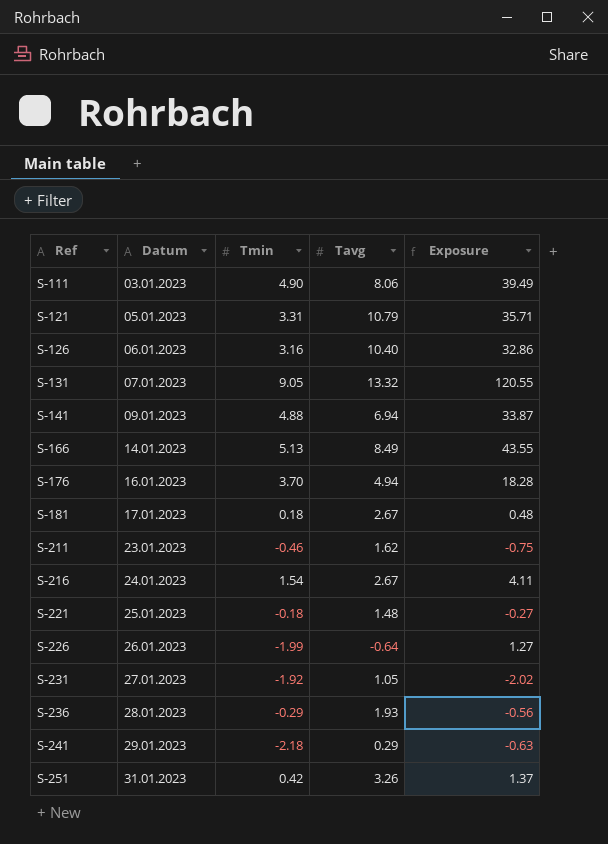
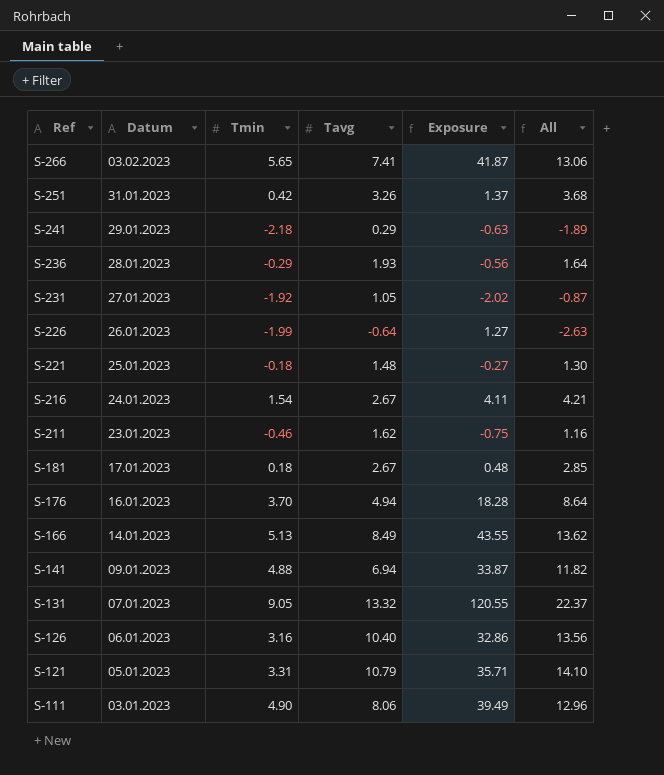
row order: Ref ascending -> Ref descending
column All | formula: none -> [Tmin] + [Tavg]
row S-266: none -> 03.02.2023 | 5.65 | 7.41 | 41.87 | 13.06

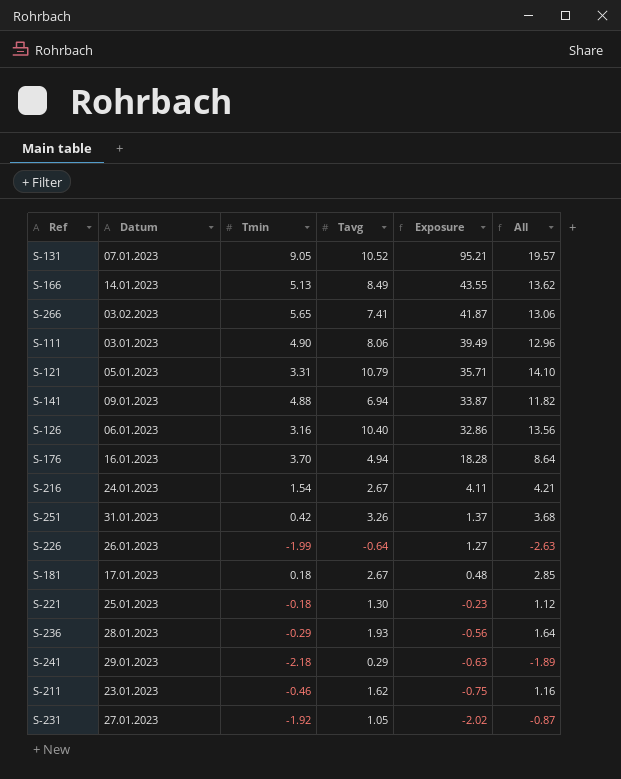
row order: Ref descending -> Exposure descending
S-131 | Tavg: 13.32 -> 10.52
S-131 | Exposure: 120.55 -> 95.21
S-131 | All: 22.37 -> 19.57
S-221 | Tavg: 1.48 -> 1.30
S-221 | Exposure: -0.27 -> -0.23
S-221 | All: 1.30 -> 1.12

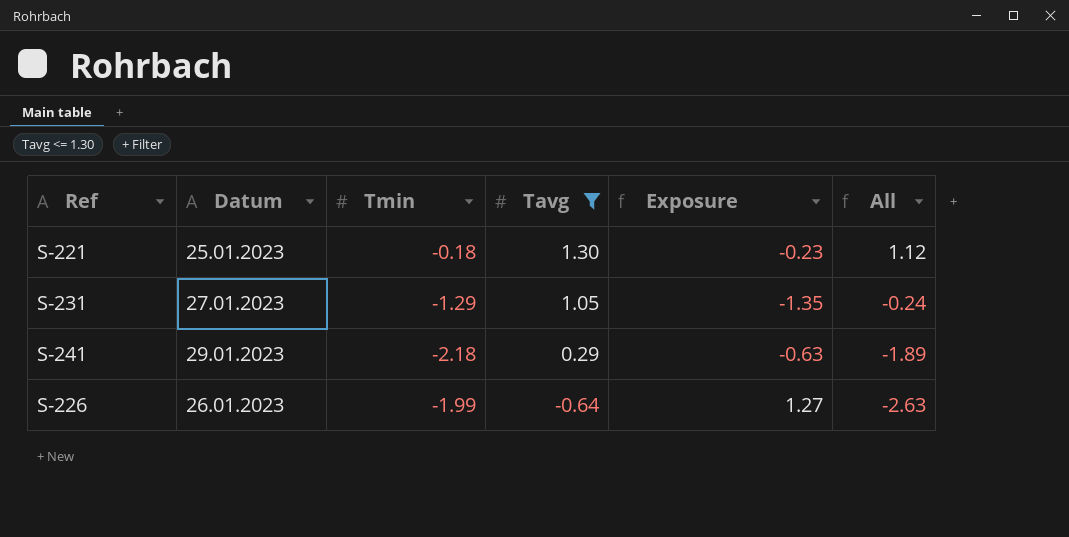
filter: none -> Tavg <= 1.30
row order: Exposure descending -> Tavg descending
S-231 | Tmin: -1.92 -> -1.29
S-231 | Exposure: -2.02 -> -1.35
S-231 | All: -0.87 -> -0.24

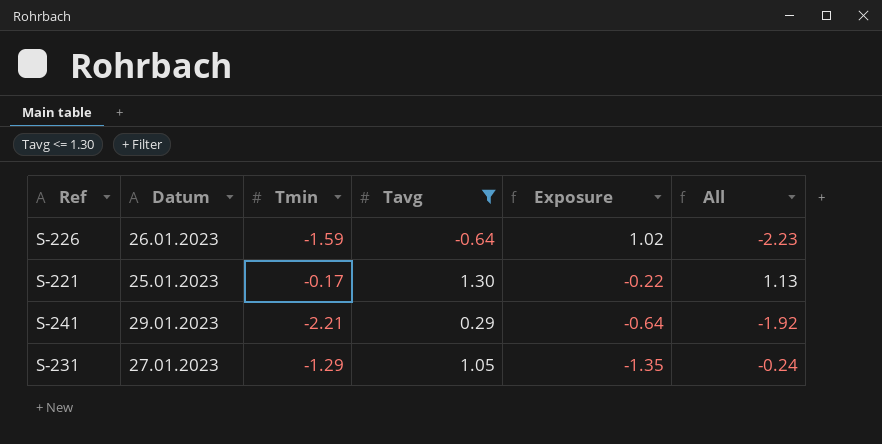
row order: Tavg descending -> Exposure descending
S-226 | Tmin: -1.99 -> -1.59
S-226 | Exposure: 1.27 -> 1.02
S-226 | All: -2.63 -> -2.23
S-221 | Tmin: -0.18 -> -0.17
S-221 | Exposure: -0.23 -> -0.22
S-221 | All: 1.12 -> 1.13
S-241 | Tmin: -2.18 -> -2.21
S-241 | Exposure: -0.63 -> -0.64
S-241 | All: -1.89 -> -1.92

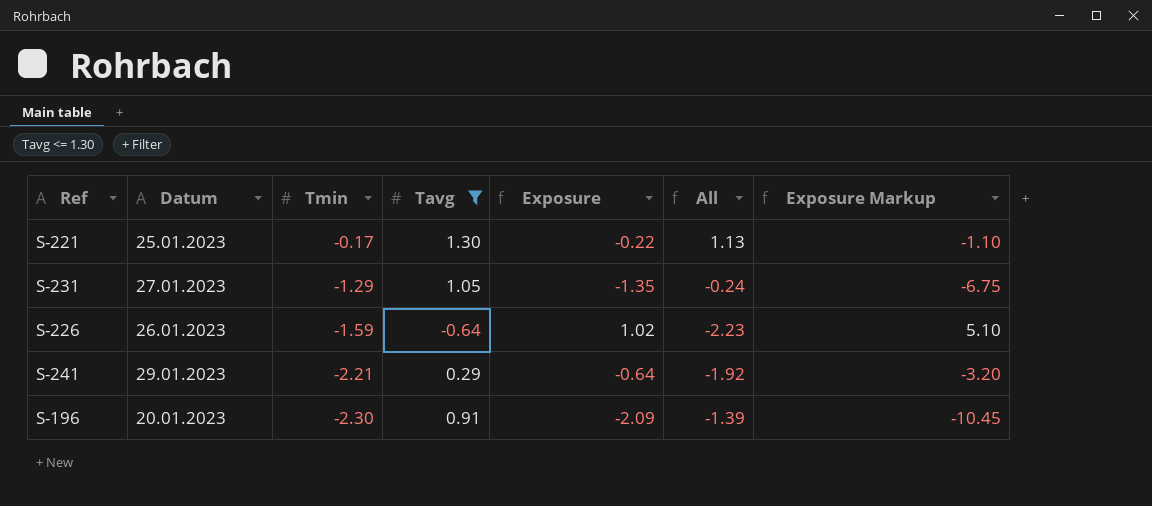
row order: Exposure descending -> Tmin descending
column Exposure Markup | formula: none -> [Exposure] * 5
row S-196: none -> 20.01.2023 | -2.30 | 0.91 | -2.09 | -1.39 | -10.45

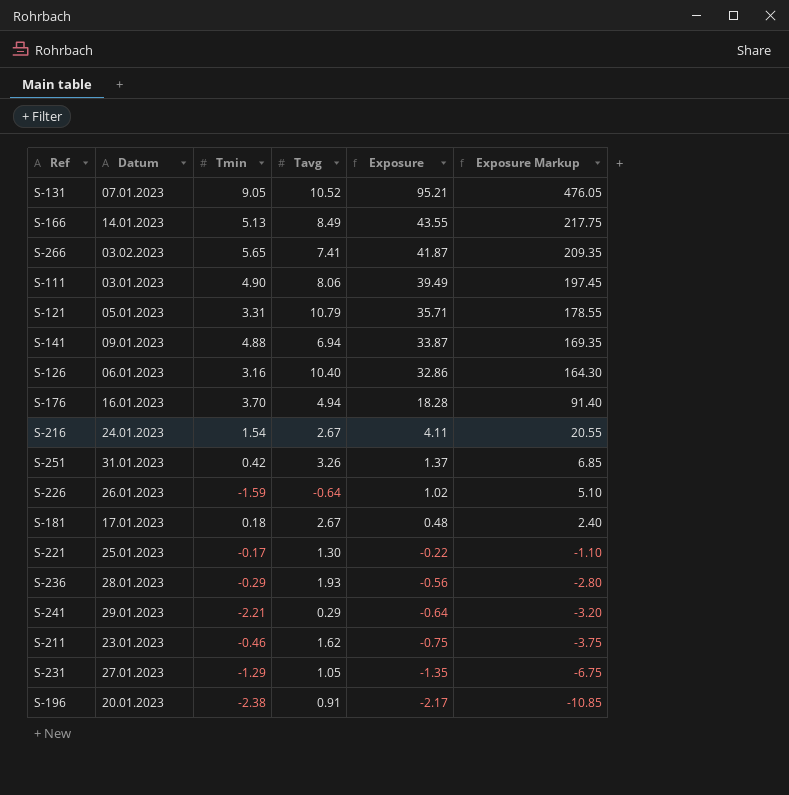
filter: Tavg <= 1.30 -> none
row order: Tmin descending -> Exposure descending
column All | formula: [Tmin] + [Tavg] -> none
S-196 | Tmin: -2.30 -> -2.38
S-196 | Exposure: -2.09 -> -2.17
S-196 | Exposure Markup: -10.45 -> -10.85

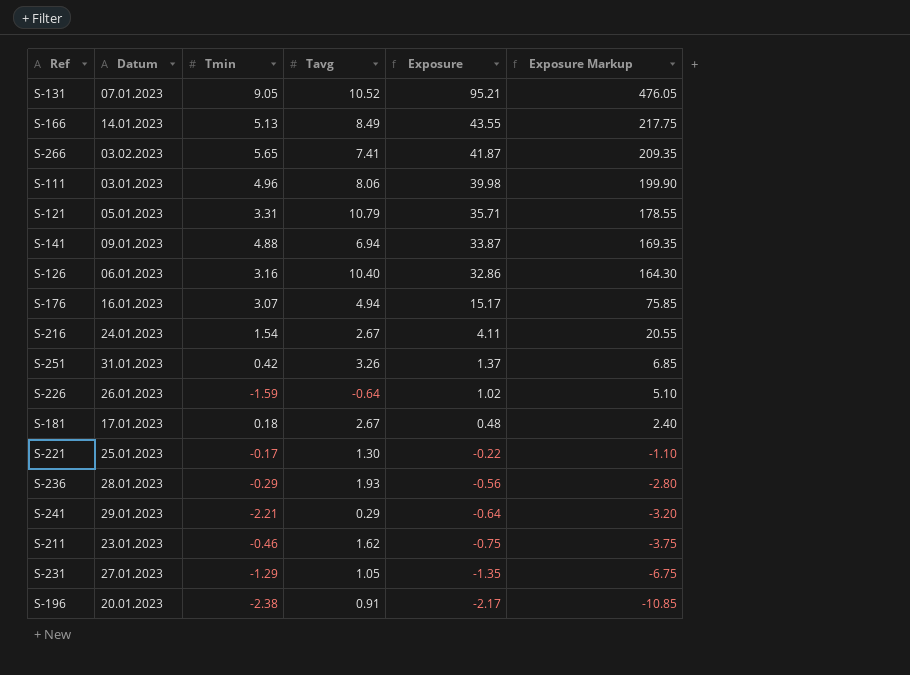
S-111 | Tmin: 4.90 -> 4.96
S-111 | Exposure: 39.49 -> 39.98
S-111 | Exposure Markup: 197.45 -> 199.90
S-176 | Tmin: 3.70 -> 3.07
S-176 | Exposure: 18.28 -> 15.17
S-176 | Exposure Markup: 91.40 -> 75.85

